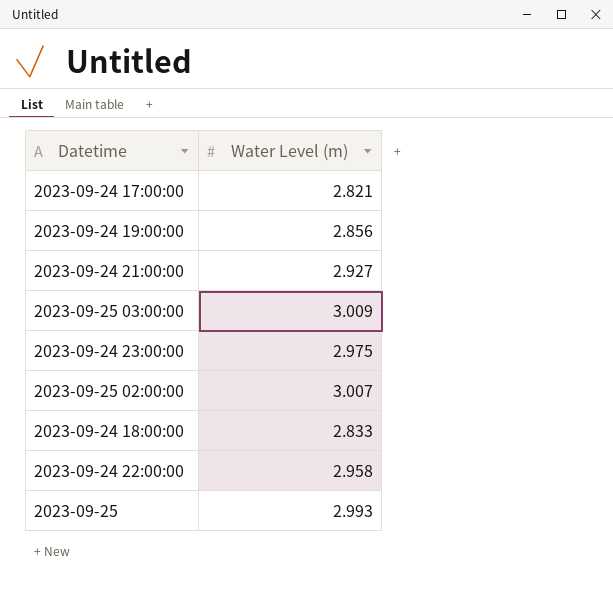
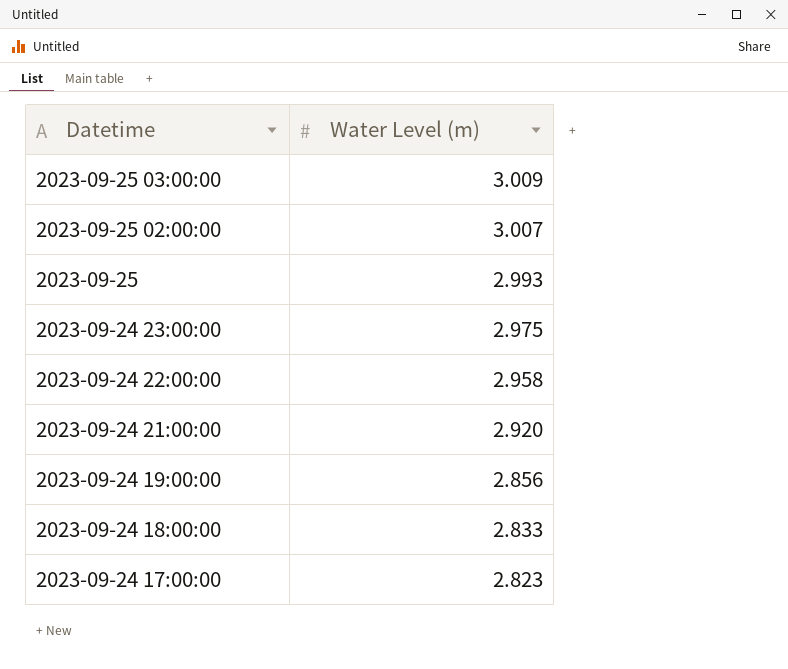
row order: none -> Datetime descending
2023-09-24 21:00:00 | Water Level (m): 2.927 -> 2.920
2023-09-24 17:00:00 | Water Level (m): 2.821 -> 2.823

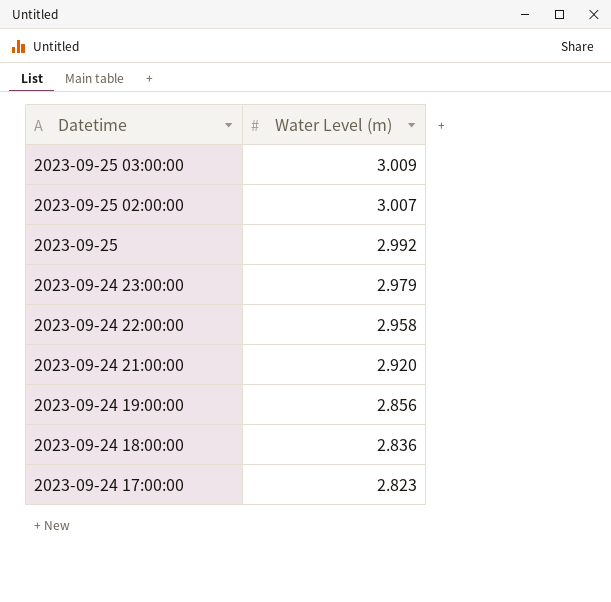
2023-09-25 | Water Level (m): 2.993 -> 2.992
2023-09-24 23:00:00 | Water Level (m): 2.975 -> 2.979
2023-09-24 18:00:00 | Water Level (m): 2.833 -> 2.836

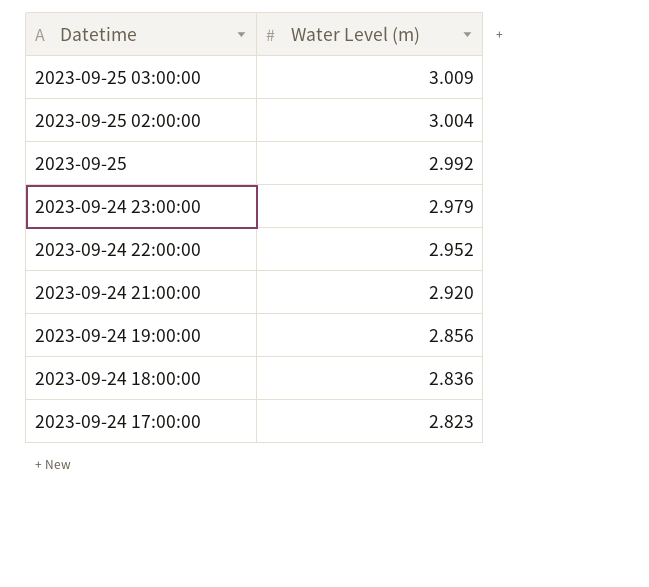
2023-09-25 02:00:00 | Water Level (m): 3.007 -> 3.004
2023-09-24 22:00:00 | Water Level (m): 2.958 -> 2.952

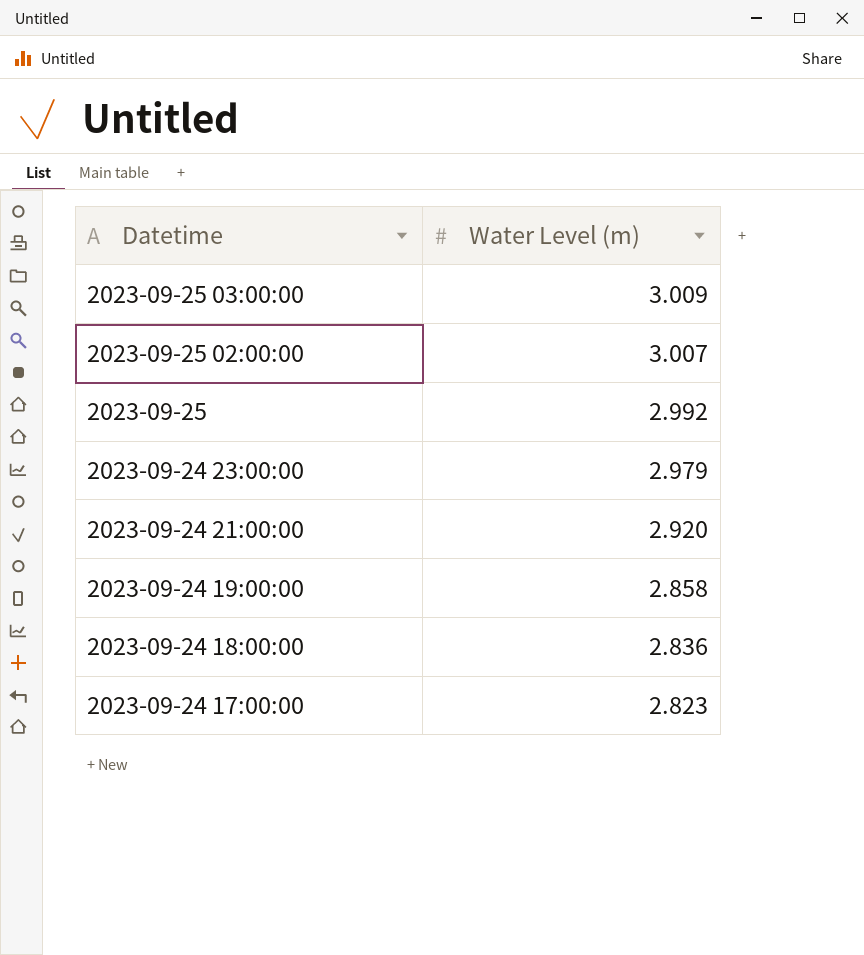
row 2023-09-24 22:00:00: 2.952 -> none
2023-09-25 02:00:00 | Water Level (m): 3.004 -> 3.007
2023-09-24 19:00:00 | Water Level (m): 2.856 -> 2.858

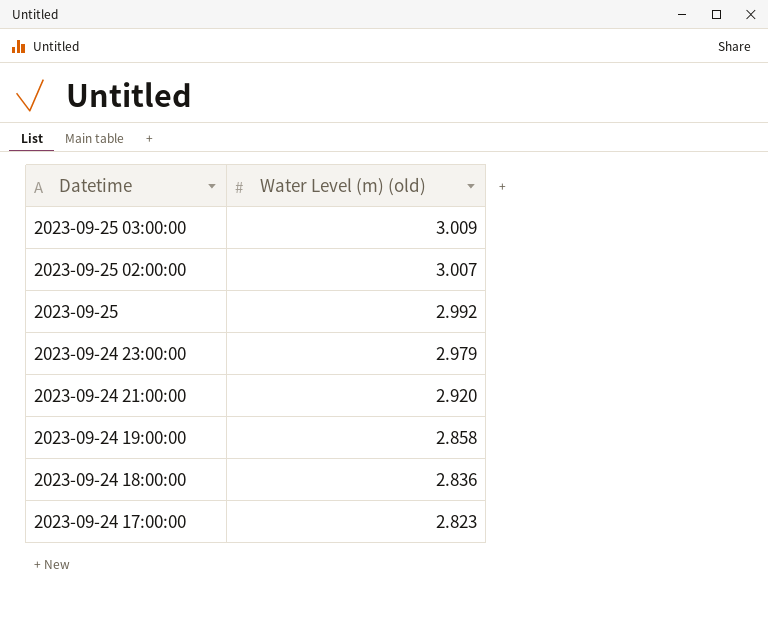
column name: Water Level (m) -> Water Level (m) (old)

